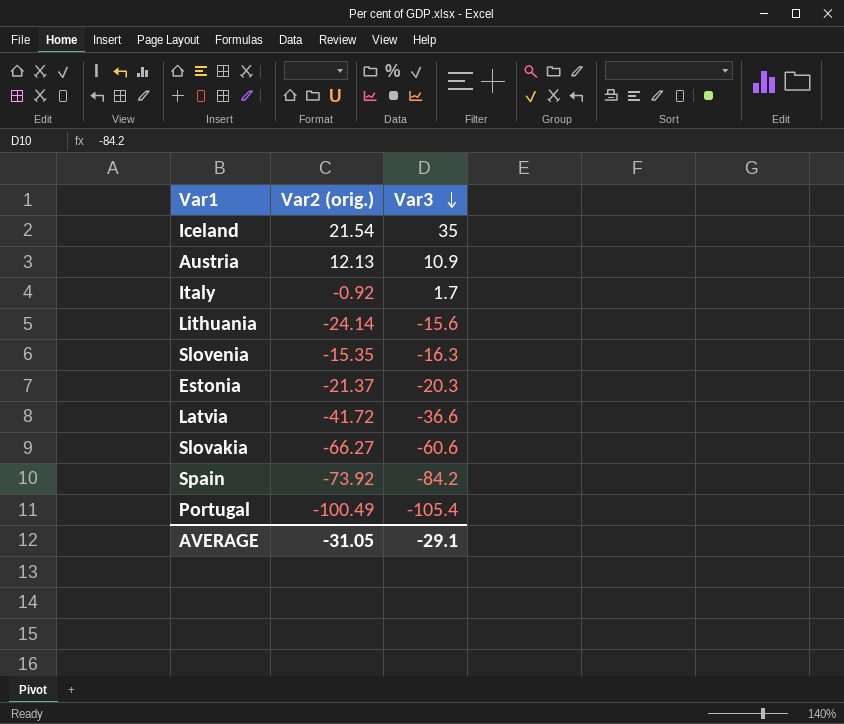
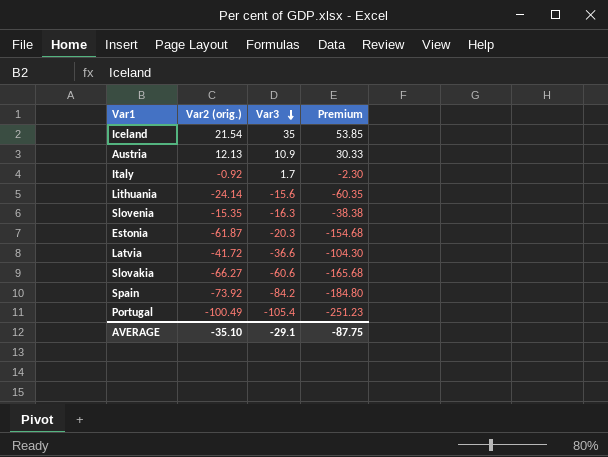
column Premium | formula: none -> [Var2 (orig.)] * 2.5
Estonia | Var2 (orig.): -21.37 -> -61.87
AVERAGE | Var2 (orig.): -31.05 -> -35.10

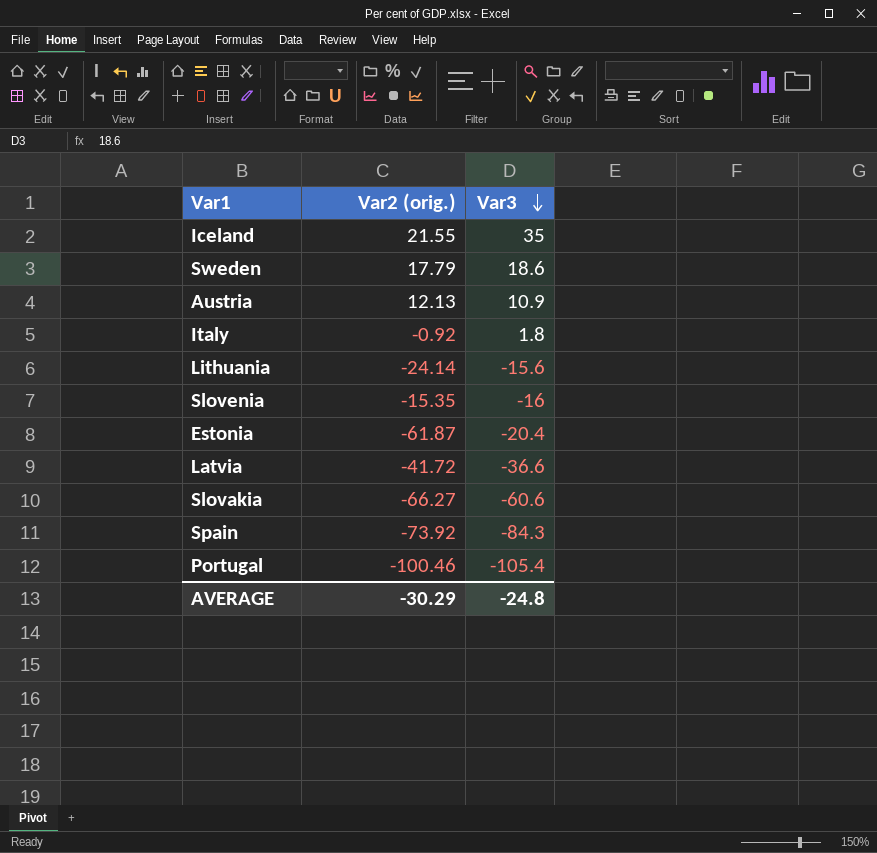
column Premium | formula: [Var2 (orig.)] * 2.5 -> none
Iceland | Var2 (orig.): 21.54 -> 21.55
row Sweden: none -> 17.79 | 18.6
Italy | Var3: 1.7 -> 1.8
Slovenia | Var3: -16.3 -> -16
Estonia | Var3: -20.3 -> -20.4
Spain | Var3: -84.2 -> -84.3
Portugal | Var2 (orig.): -100.49 -> -100.46
AVERAGE | Var2 (orig.): -35.10 -> -30.29
AVERAGE | Var3: -29.1 -> -24.8

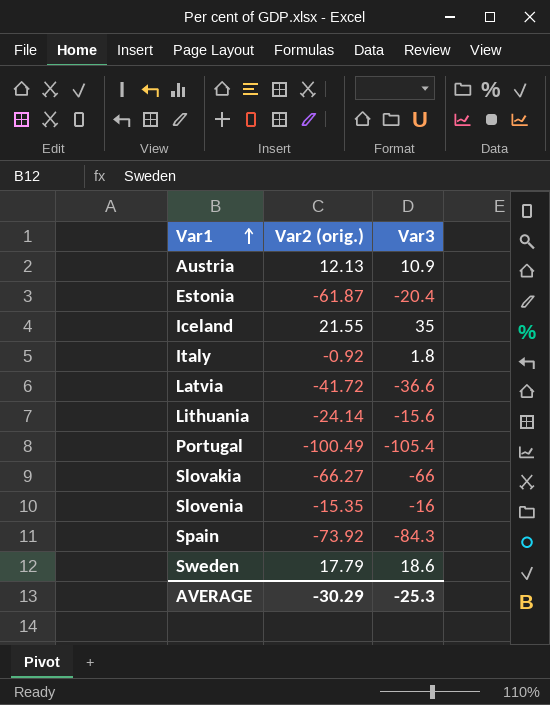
row order: Var3 descending -> Var1 ascending
Portugal | Var2 (orig.): -100.46 -> -100.49
Slovakia | Var3: -60.6 -> -66
AVERAGE | Var3: -24.8 -> -25.3

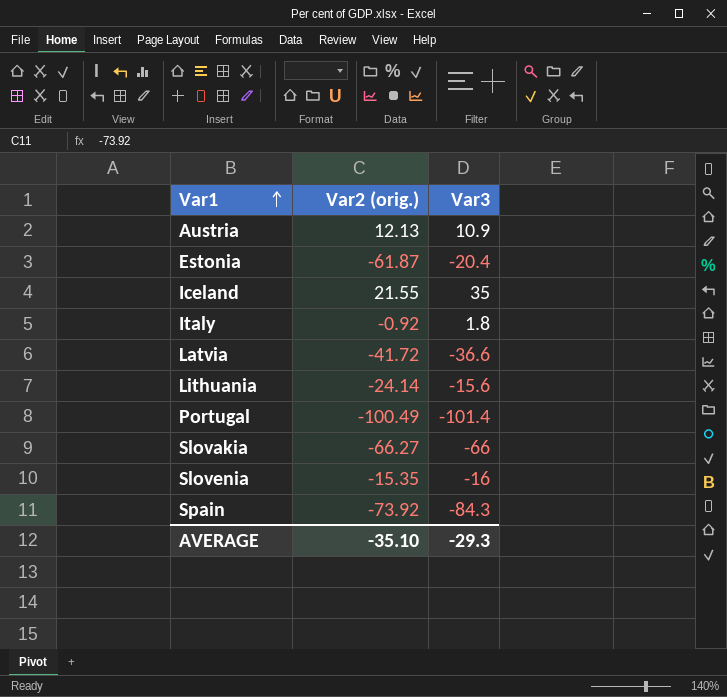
row Sweden: 17.79 | 18.6 -> none
Portugal | Var3: -105.4 -> -101.4
AVERAGE | Var2 (orig.): -30.29 -> -35.10
AVERAGE | Var3: -25.3 -> -29.3

